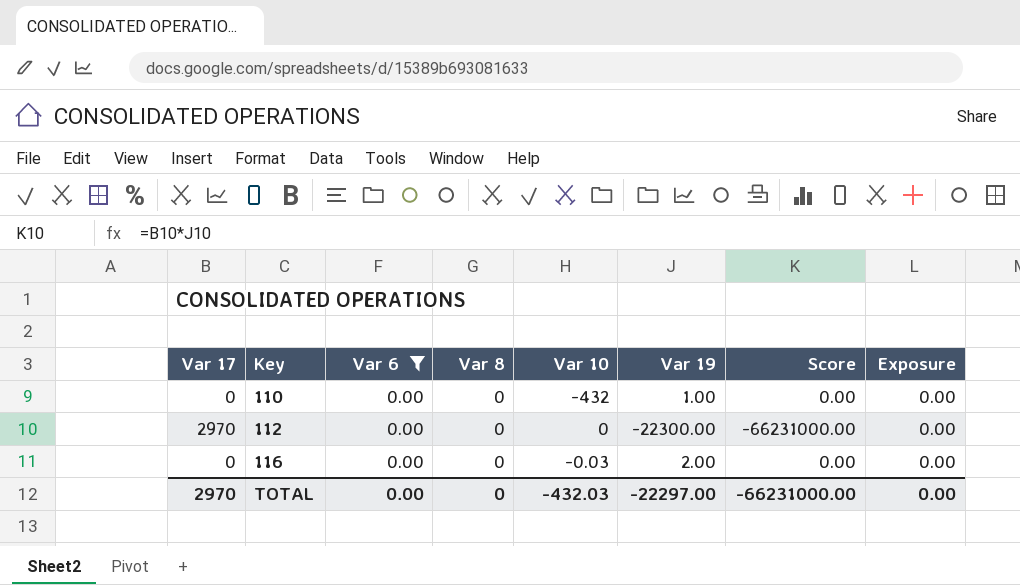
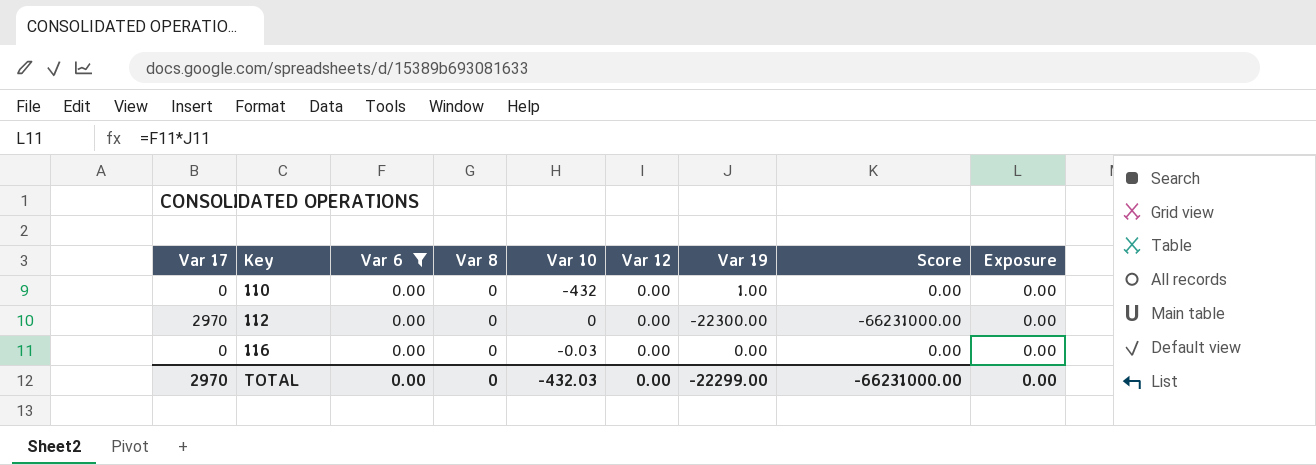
column Var 12 | position: none -> 6
116 | Var 19: 2.00 -> 0.00
TOTAL | Var 19: -22297.00 -> -22299.00

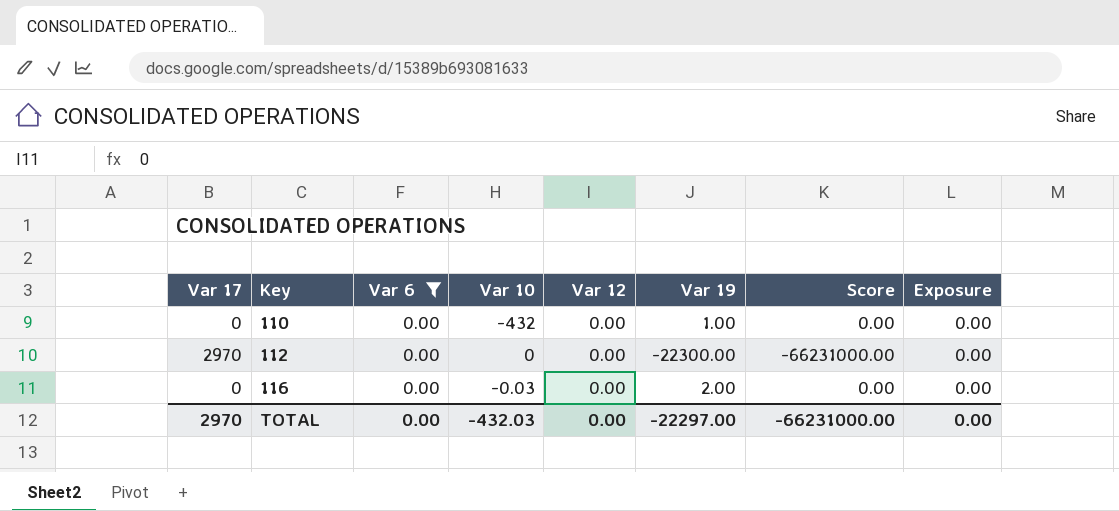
column Var 8 | position: 4 -> none
116 | Var 19: 0.00 -> 2.00
TOTAL | Var 19: -22299.00 -> -22297.00

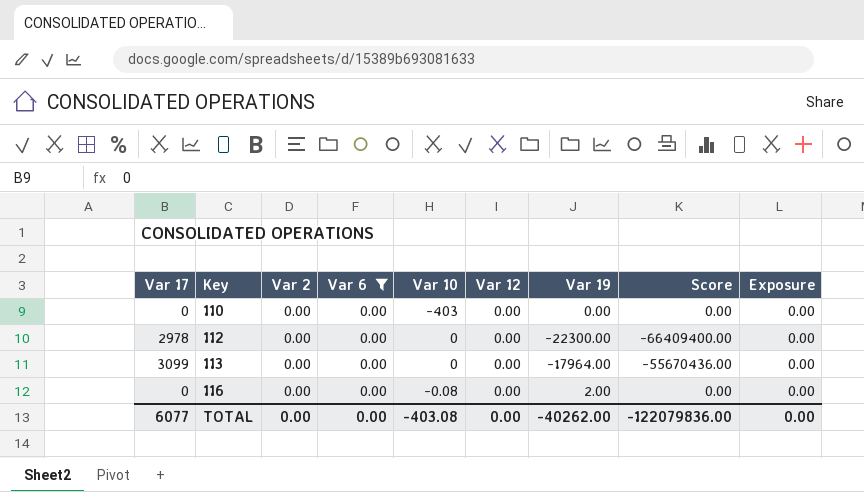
column Var 2 | position: none -> 3
110 | Var 10: -432 -> -403
110 | Var 19: 1.00 -> 0.00
112 | Var 17: 2970 -> 2978
112 | Score: -66231000.00 -> -66409400.00
row 113: none -> 3099 | 0.00 | 0.00 | 0 | 0.00 | -17964.00 | -55670436.00 | 0.00
116 | Var 10: -0.03 -> -0.08
TOTAL | Var 17: 2970 -> 6077
TOTAL | Var 10: -432.03 -> -403.08
TOTAL | Var 19: -22297.00 -> -40262.00
TOTAL | Score: -66231000.00 -> -122079836.00

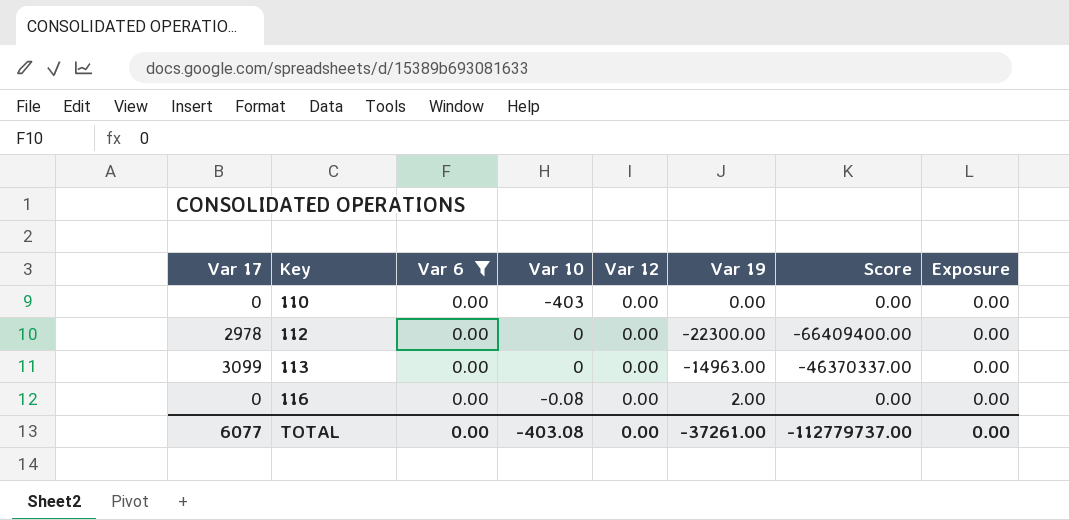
column Var 2 | position: 3 -> none
113 | Var 19: -17964.00 -> -14963.00
113 | Score: -55670436.00 -> -46370337.00
TOTAL | Var 19: -40262.00 -> -37261.00
TOTAL | Score: -122079836.00 -> -112779737.00

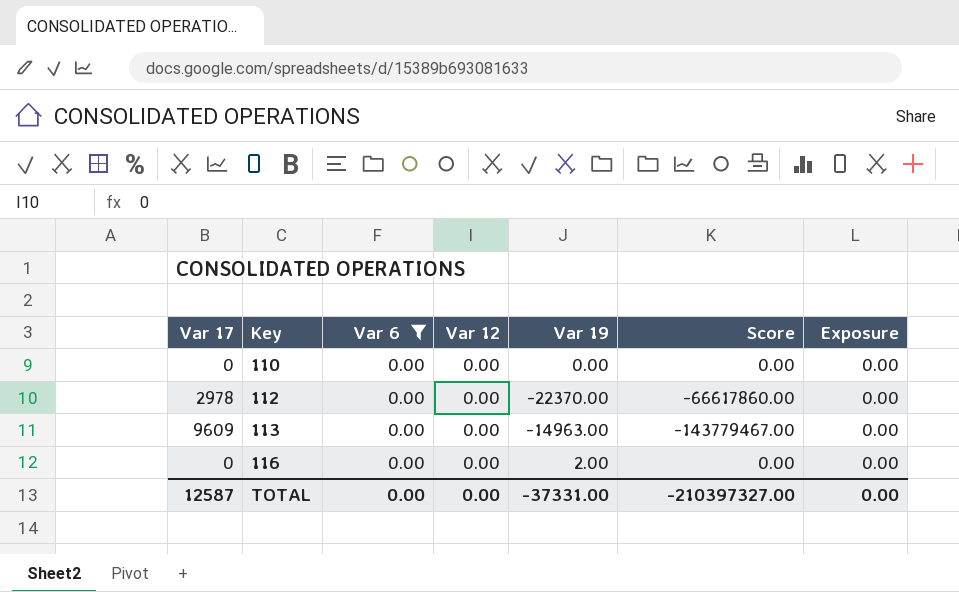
column Var 10 | position: 4 -> none
112 | Var 19: -22300.00 -> -22370.00
112 | Score: -66409400.00 -> -66617860.00
113 | Var 17: 3099 -> 9609
113 | Score: -46370337.00 -> -143779467.00
TOTAL | Var 17: 6077 -> 12587
TOTAL | Var 19: -37261.00 -> -37331.00
TOTAL | Score: -112779737.00 -> -210397327.00

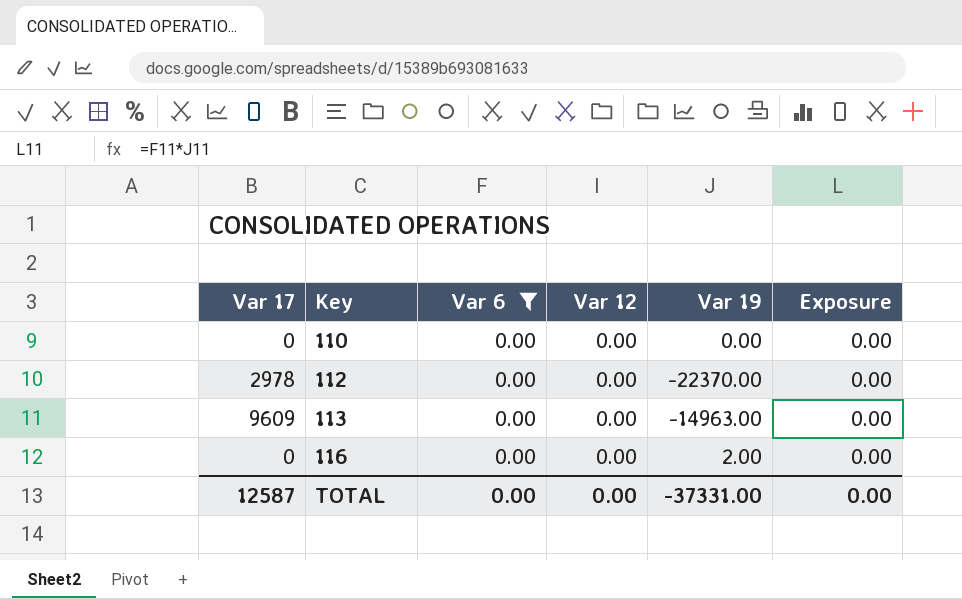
column Score | formula: [Var 17] * [Var 19] -> none

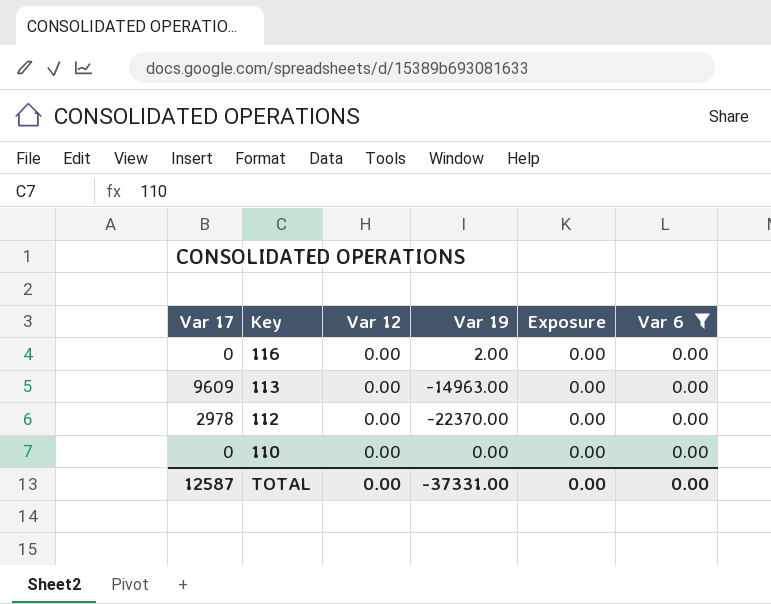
row order: Key ascending -> Key descending
column Var 6 | position: 3 -> 6

